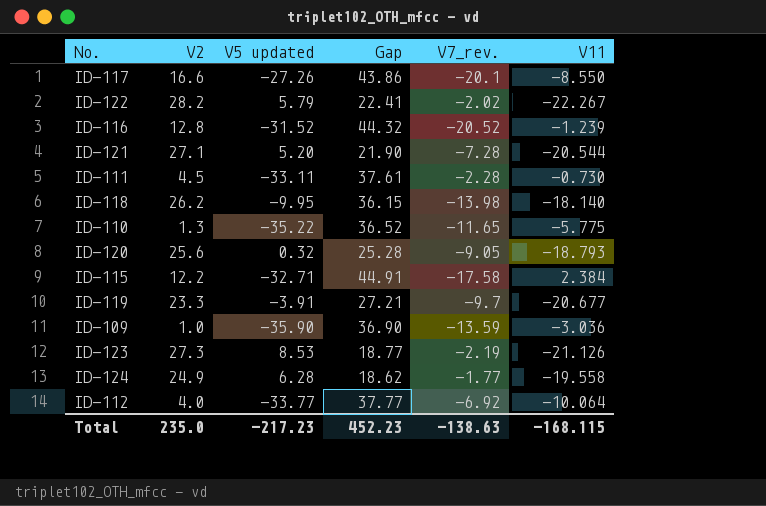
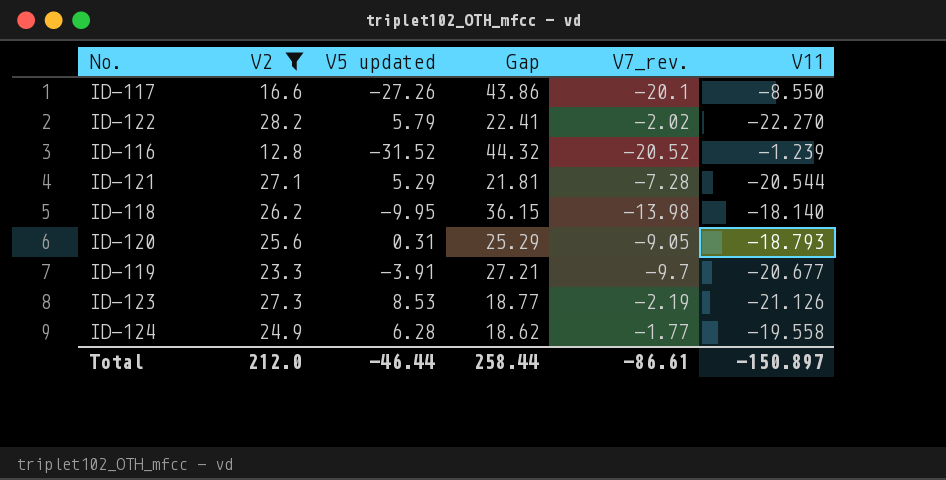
filter: none -> V2 >= 12.8
ID-122 | V11: -22.267 -> -22.270
ID-121 | V5 updated: 5.20 -> 5.29
ID-121 | Gap: 21.90 -> 21.81
ID-120 | V5 updated: 0.32 -> 0.31
ID-120 | Gap: 25.28 -> 25.29
Total | V2: 235.0 -> 212.0
Total | V5 updated: -217.23 -> -46.44
Total | Gap: 452.23 -> 258.44
Total | V7_rev.: -138.63 -> -86.61
Total | V11: -168.115 -> -150.897

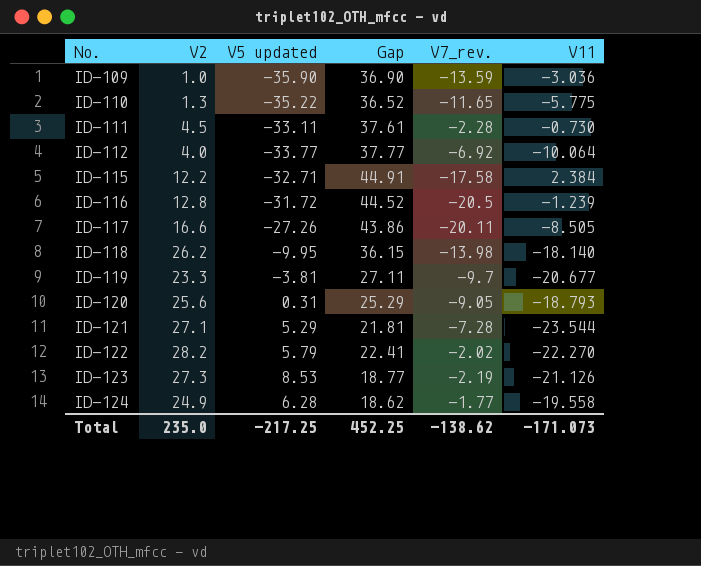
filter: V2 >= 12.8 -> none
row order: none -> No. ascending
ID-116 | V5 updated: -31.52 -> -31.72
ID-116 | Gap: 44.32 -> 44.52
ID-116 | V7_rev.: -20.52 -> -20.5
ID-117 | V7_rev.: -20.1 -> -20.11
ID-117 | V11: -8.550 -> -8.505
ID-119 | V5 updated: -3.91 -> -3.81
ID-119 | Gap: 27.21 -> 27.11
ID-121 | V11: -20.544 -> -23.544
Total | V2: 212.0 -> 235.0
Total | V5 updated: -46.44 -> -217.25
Total | Gap: 258.44 -> 452.25
Total | V7_rev.: -86.61 -> -138.62
Total | V11: -150.897 -> -171.073

